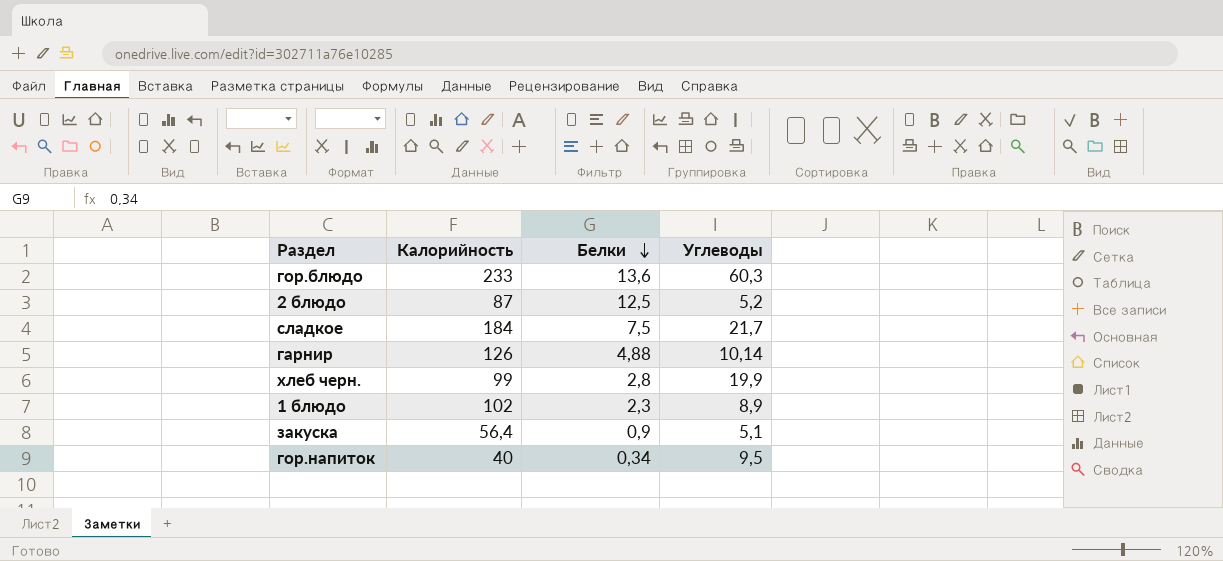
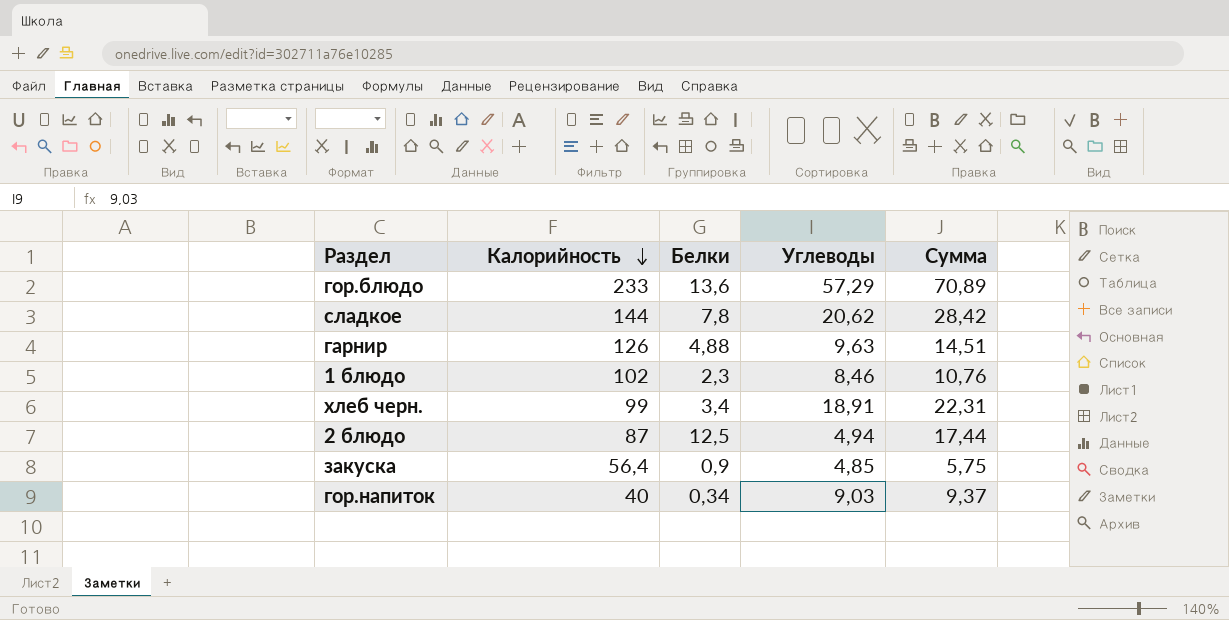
row order: Белки descending -> Калорийность descending
column Сумма | formula: none -> [Белки] + [Углеводы]
гор.блюдо | Углеводы: 60,3 -> 57,29
сладкое | Калорийность: 184 -> 144
сладкое | Белки: 7,5 -> 7,8
сладкое | Углеводы: 21,7 -> 20,62
гарнир | Углеводы: 10,14 -> 9,63
1 блюдо | Углеводы: 8,9 -> 8,46
хлеб черн. | Белки: 2,8 -> 3,4
хлеб черн. | Углеводы: 19,9 -> 18,91
2 блюдо | Углеводы: 5,2 -> 4,94
закуска | Углеводы: 5,1 -> 4,85
гор.напиток | Углеводы: 9,5 -> 9,03

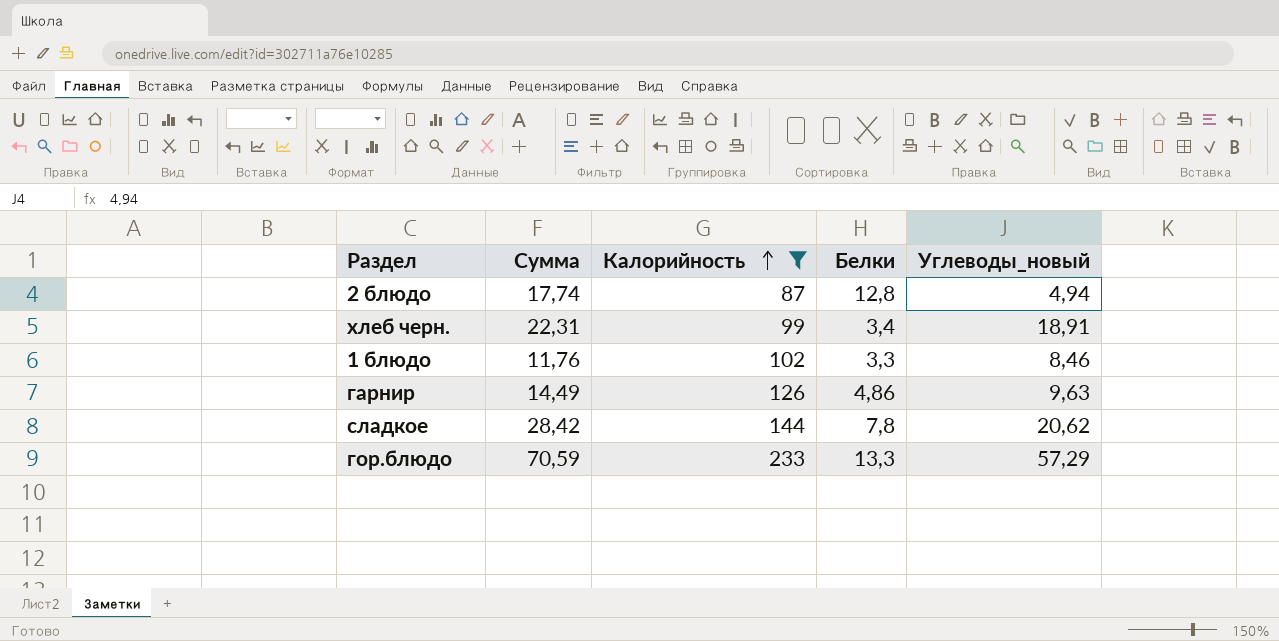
filter: none -> Калорийность >= 87
row order: Калорийность descending -> Калорийность ascending
column Сумма | position: 5 -> 2
column name: Углеводы -> Углеводы_новый
2 блюдо | Сумма: 17,44 -> 17,74
2 блюдо | Белки: 12,5 -> 12,8
1 блюдо | Сумма: 10,76 -> 11,76
1 блюдо | Белки: 2,3 -> 3,3
гарнир | Сумма: 14,51 -> 14,49
гарнир | Белки: 4,88 -> 4,86
гор.блюдо | Сумма: 70,89 -> 70,59
гор.блюдо | Белки: 13,6 -> 13,3

